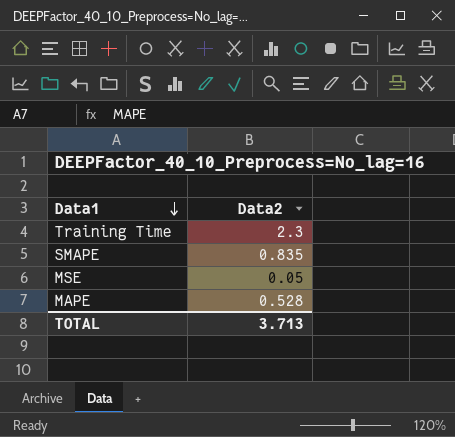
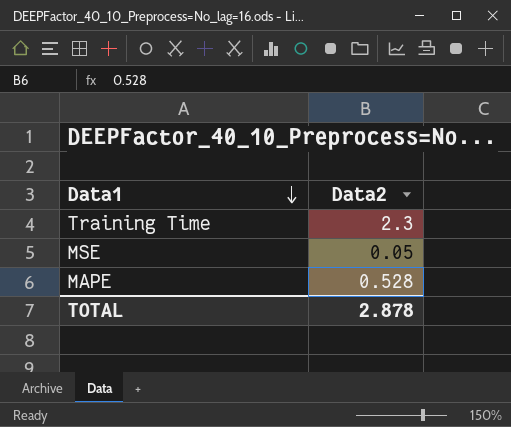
row SMAPE: 0.835 -> none
TOTAL | Data2: 3.713 -> 2.878

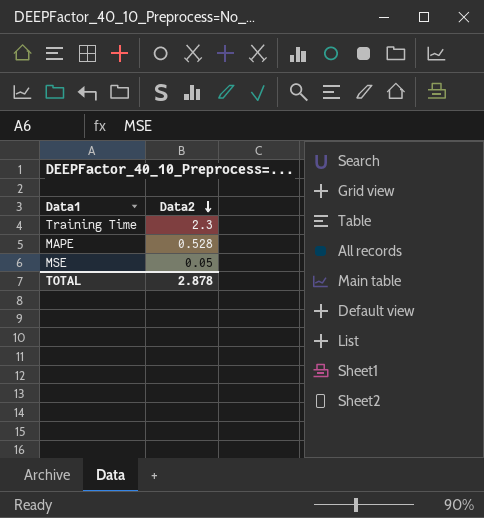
row order: Data1 descending -> Data2 descending

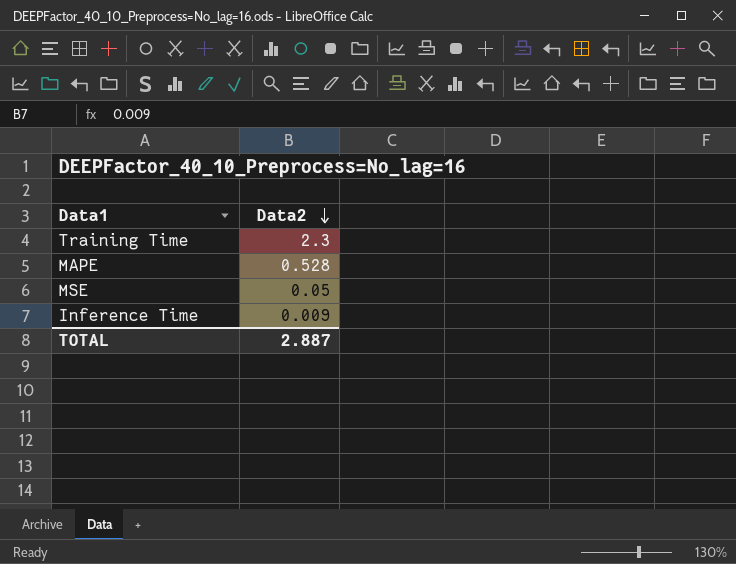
row Inference Time: none -> 0.009
TOTAL | Data2: 2.878 -> 2.887

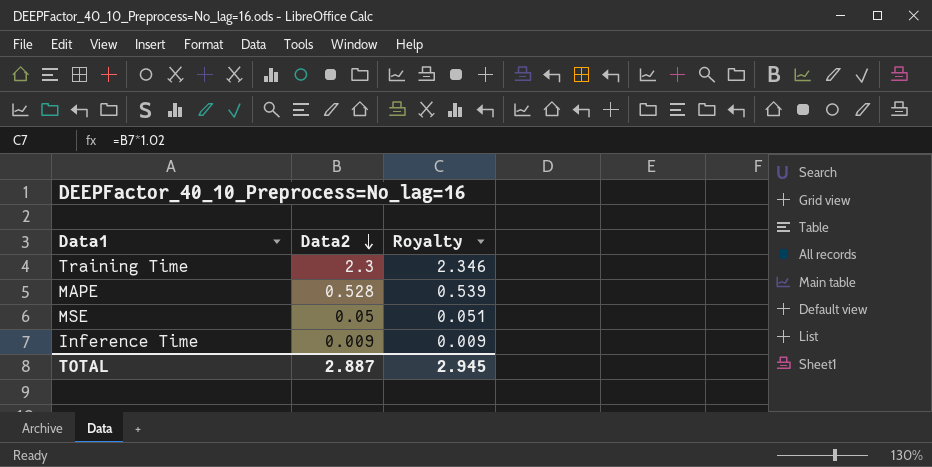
column Royalty | formula: none -> [Data2] * 1.02

